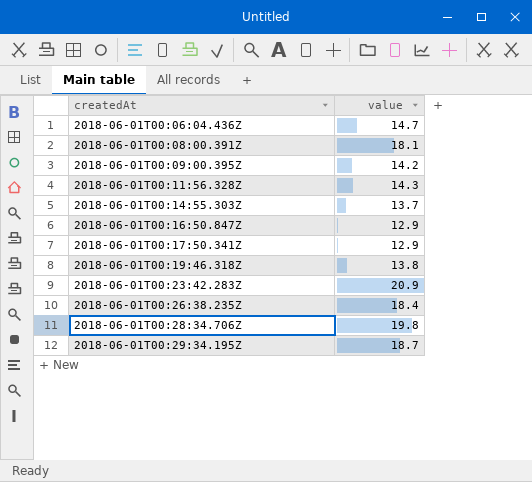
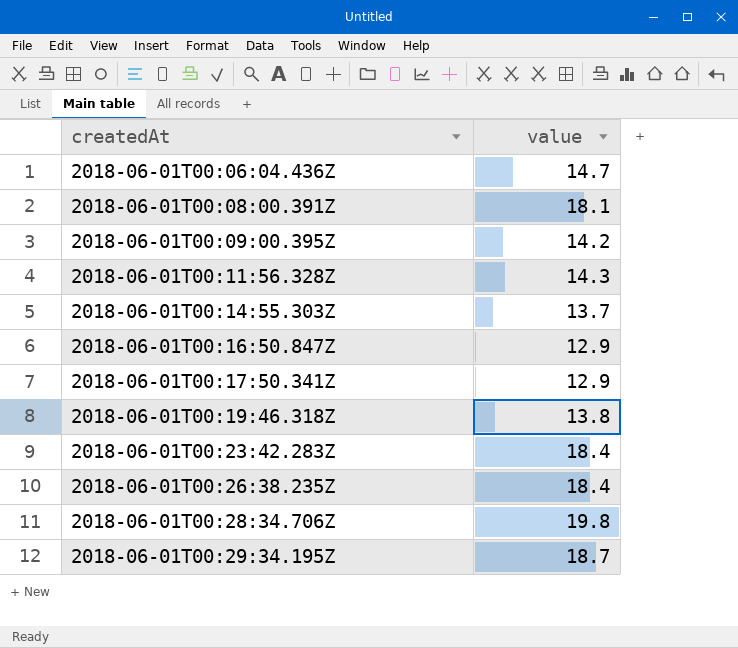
2018-06-01T00:23:42.283Z | value: 20.9 -> 18.4

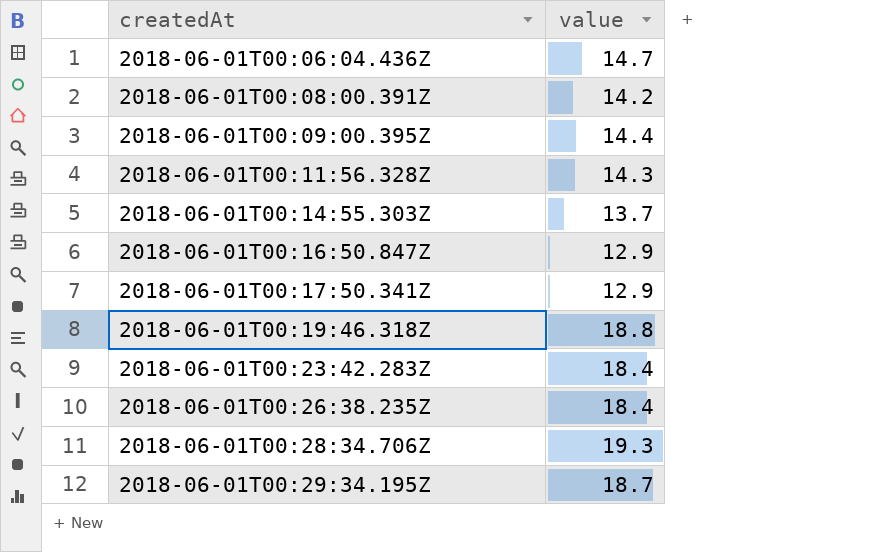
2018-06-01T00:08:00.391Z | value: 18.1 -> 14.2
2018-06-01T00:09:00.395Z | value: 14.2 -> 14.4
2018-06-01T00:19:46.318Z | value: 13.8 -> 18.8
2018-06-01T00:28:34.706Z | value: 19.8 -> 19.3

